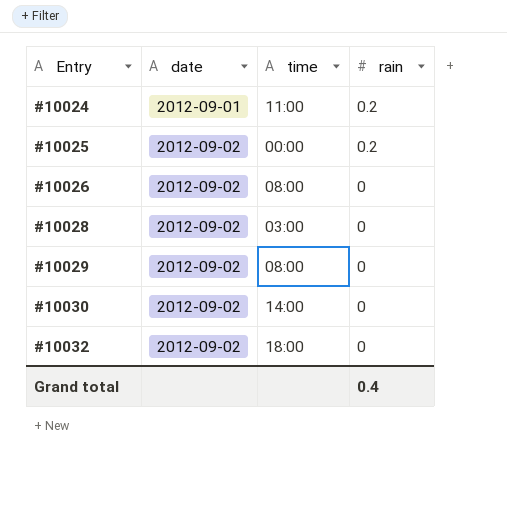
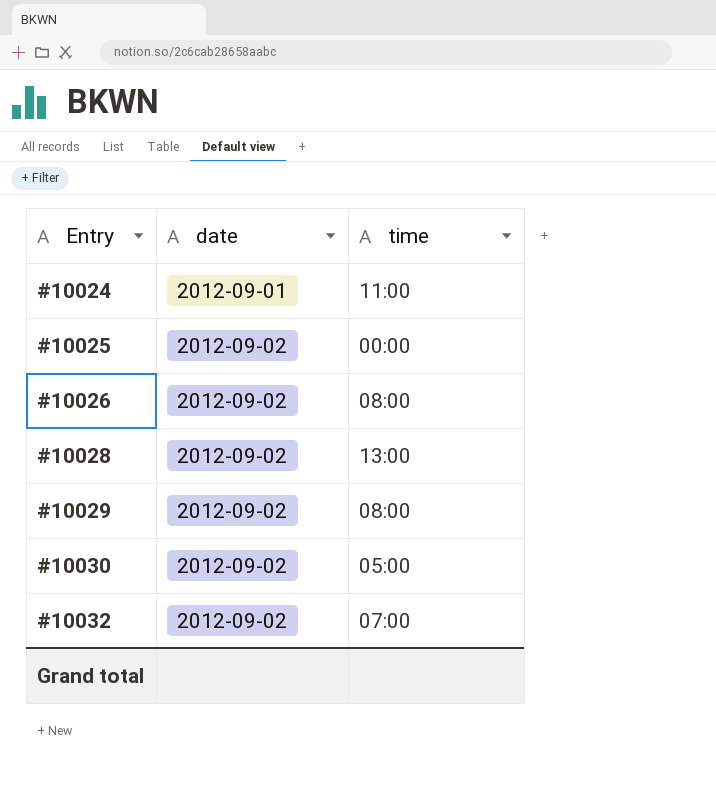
column rain | position: 4 -> none
#10028 | time: 03:00 -> 13:00
#10030 | time: 14:00 -> 05:00
#10032 | time: 18:00 -> 07:00

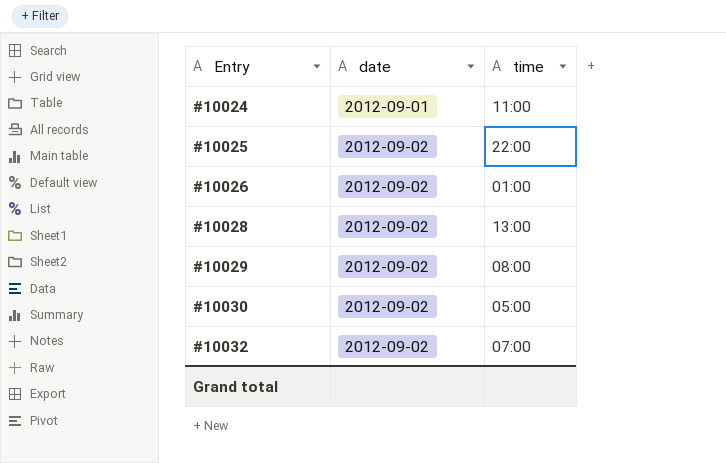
#10025 | time: 00:00 -> 22:00
#10026 | time: 08:00 -> 01:00

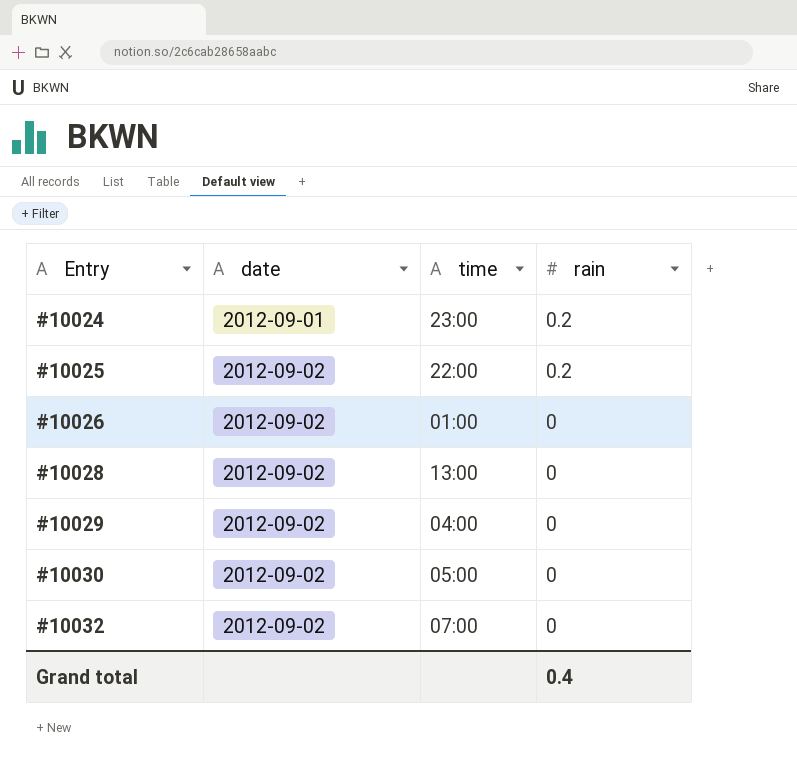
column rain | position: none -> 4
#10024 | time: 11:00 -> 23:00
#10029 | time: 08:00 -> 04:00

